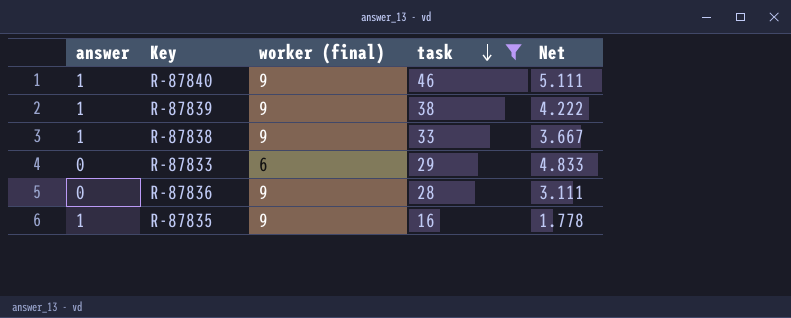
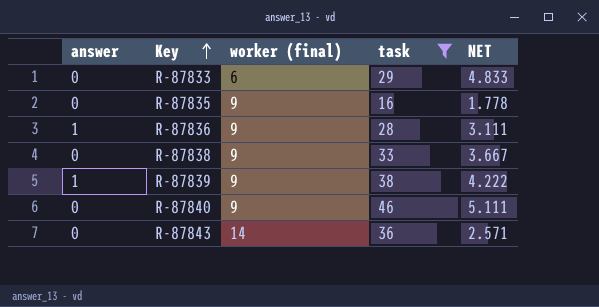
row order: task descending -> Key ascending
column name: Net -> NET
R-87835 | answer: 1 -> 0
R-87836 | answer: 0 -> 1
R-87838 | answer: 1 -> 0
R-87840 | answer: 1 -> 0
row R-87843: none -> 0 | 14 | 36 | 2.571

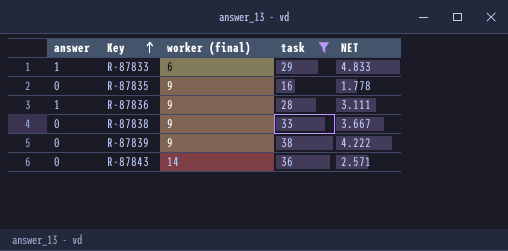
row R-87840: 0 | 9 | 46 | 5.111 -> none
R-87833 | answer: 0 -> 1
R-87839 | answer: 1 -> 0

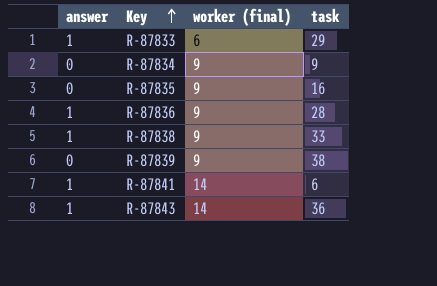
filter: task >= 16 -> none
column NET | formula: [task] / [worker (final)] -> none
R-87838 | answer: 0 -> 1
R-87843 | answer: 0 -> 1

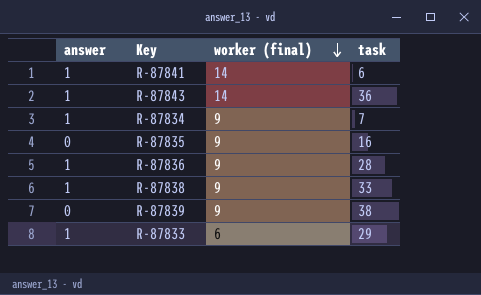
row order: Key ascending -> worker (final) descending
R-87834 | answer: 0 -> 1
R-87834 | task: 9 -> 7

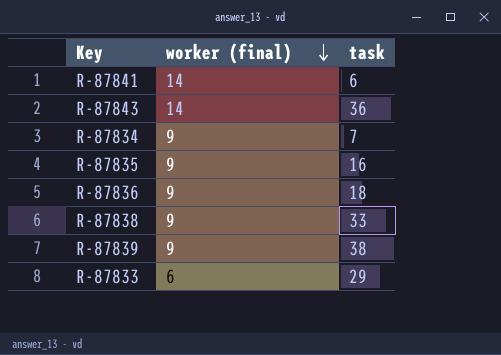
column answer | position: 1 -> none
R-87836 | task: 28 -> 18

